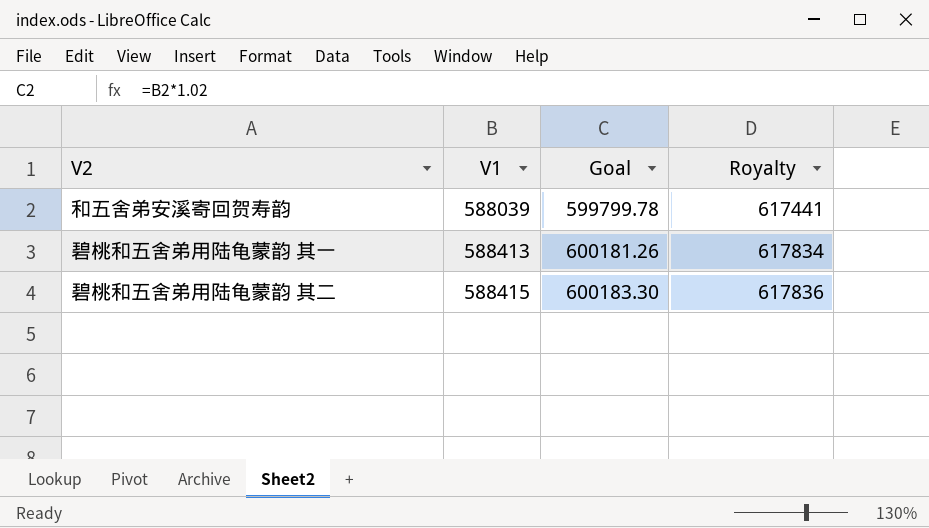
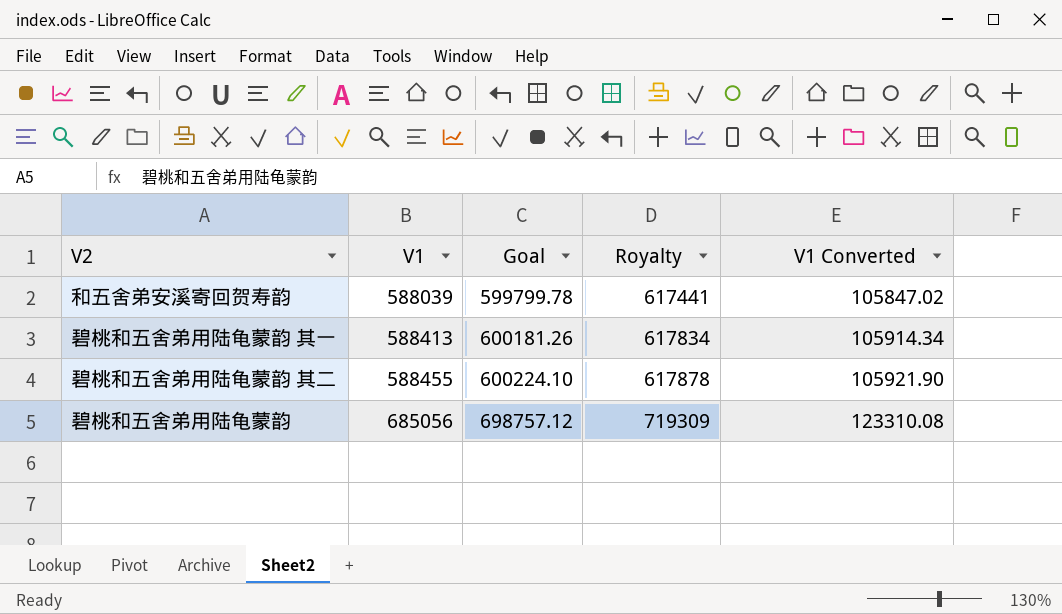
column V1 Converted | formula: none -> [V1] * 0.18
碧桃和五舍弟用陆龟蒙韵 其二 | V1: 588415 -> 588455
碧桃和五舍弟用陆龟蒙韵 其二 | Goal: 600183.30 -> 600224.10
碧桃和五舍弟用陆龟蒙韵 其二 | Royalty: 617836 -> 617878
row 碧桃和五舍弟用陆龟蒙韵: none -> 685056 | 698757.12 | 719309 | 123310.08

